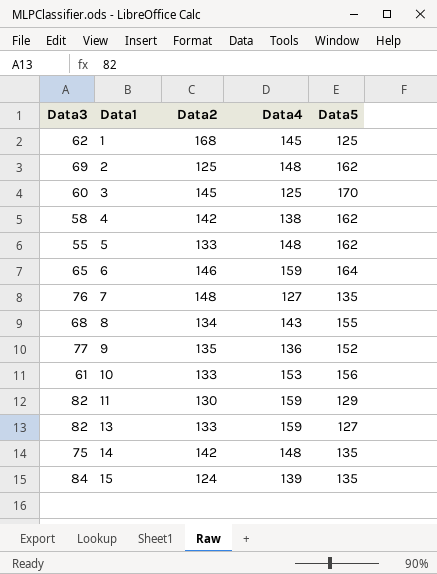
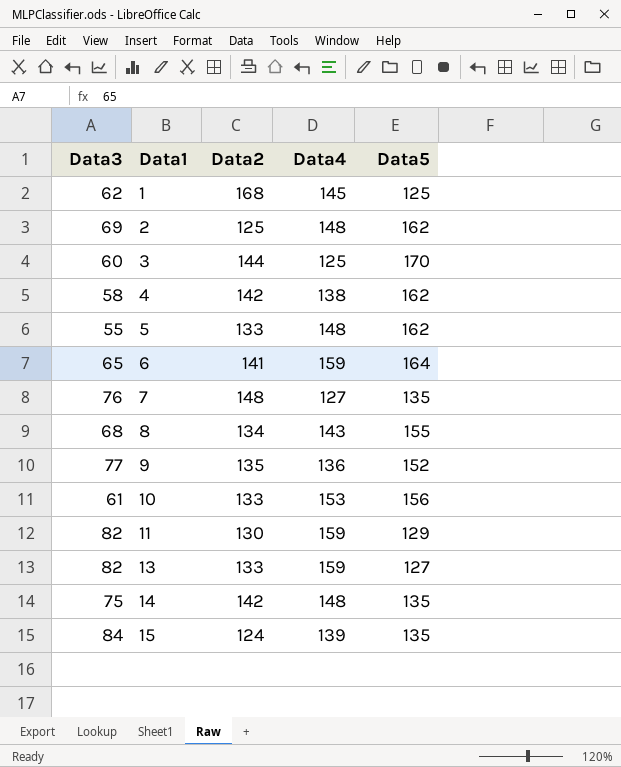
3 | Data2: 145 -> 144
6 | Data2: 146 -> 141

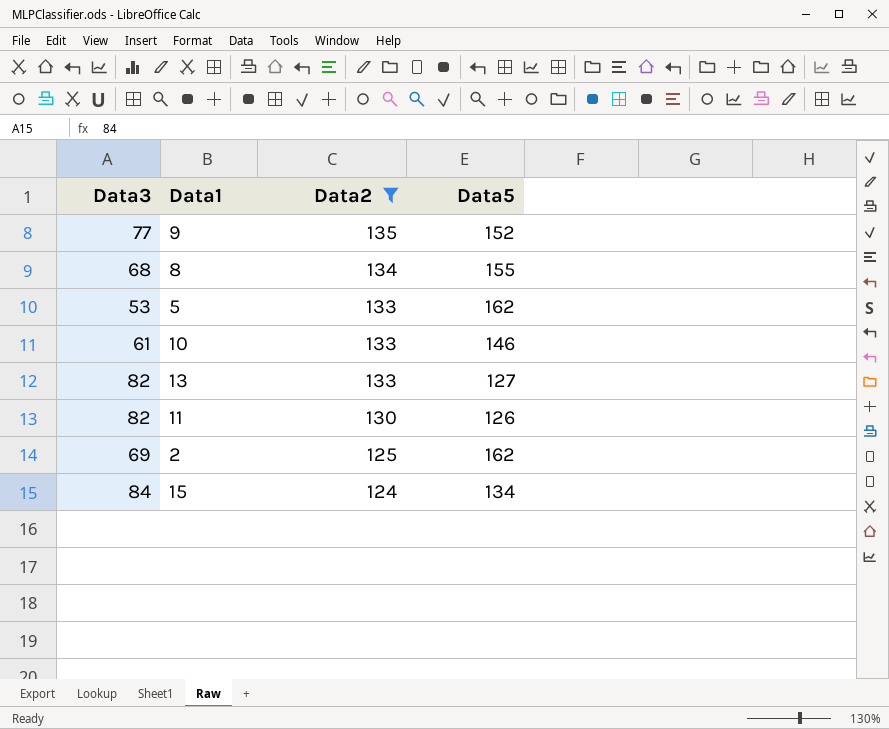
filter: none -> Data2 <= 135
row order: Data1 ascending -> Data2 descending
column Data4 | position: 4 -> none
5 | Data3: 55 -> 53
10 | Data5: 156 -> 146
11 | Data5: 129 -> 126
15 | Data5: 135 -> 134

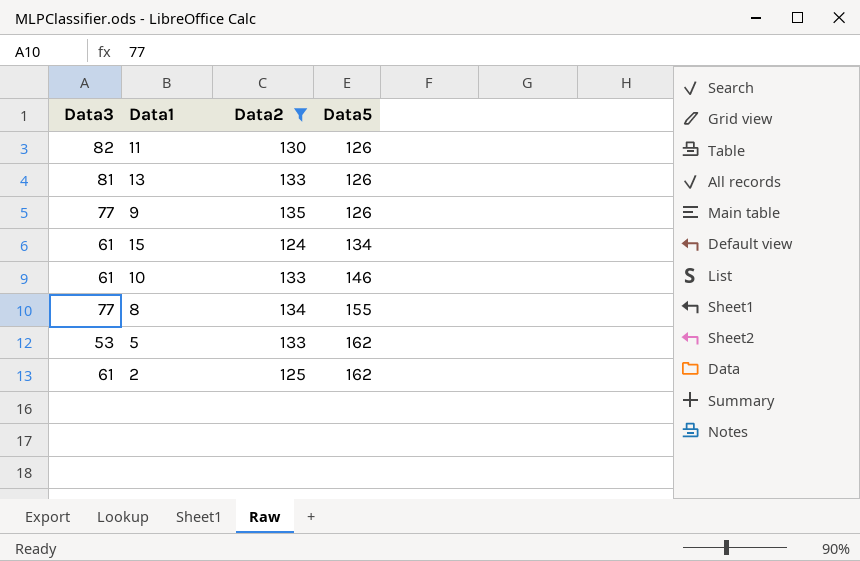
row order: Data2 descending -> Data5 ascending
13 | Data3: 82 -> 81
13 | Data5: 127 -> 126
9 | Data5: 152 -> 126
15 | Data3: 84 -> 61
8 | Data3: 68 -> 77
2 | Data3: 69 -> 61

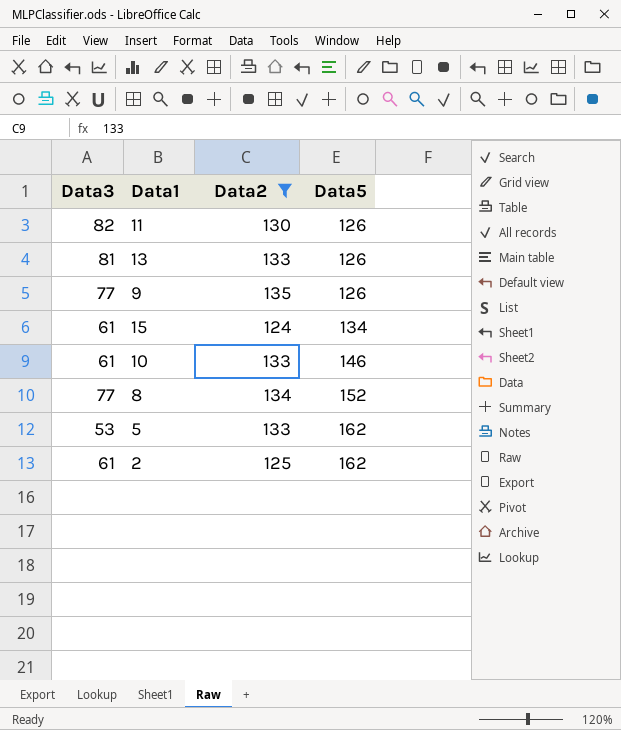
8 | Data5: 155 -> 152

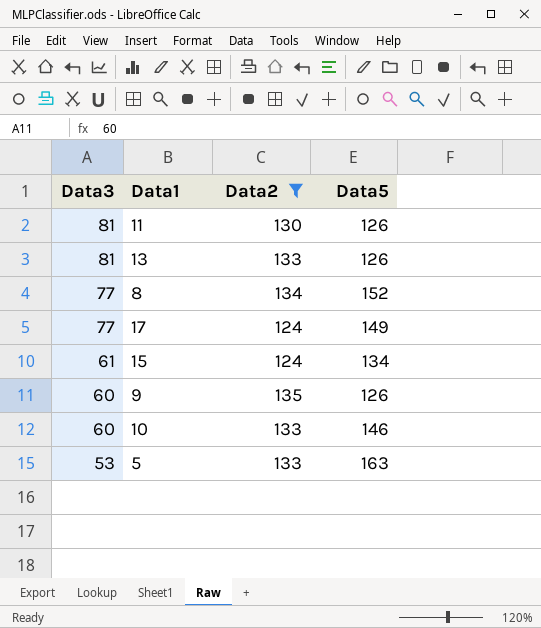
row order: Data5 ascending -> Data3 descending
row 2: 61 | 125 | 162 -> none
11 | Data3: 82 -> 81
row 17: none -> 77 | 124 | 149
9 | Data3: 77 -> 60
10 | Data3: 61 -> 60
5 | Data5: 162 -> 163

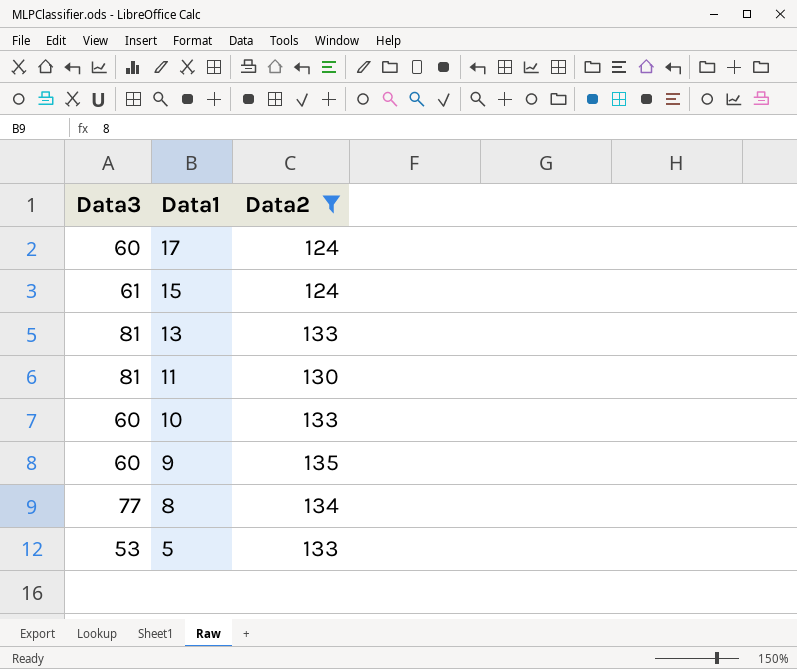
row order: Data3 descending -> Data1 descending
column Data5 | position: 4 -> none
17 | Data3: 77 -> 60

